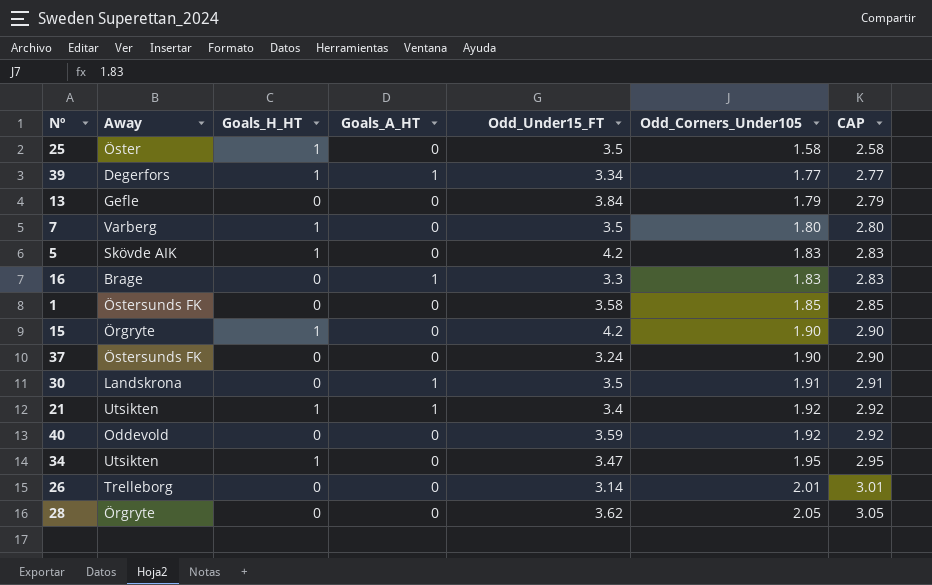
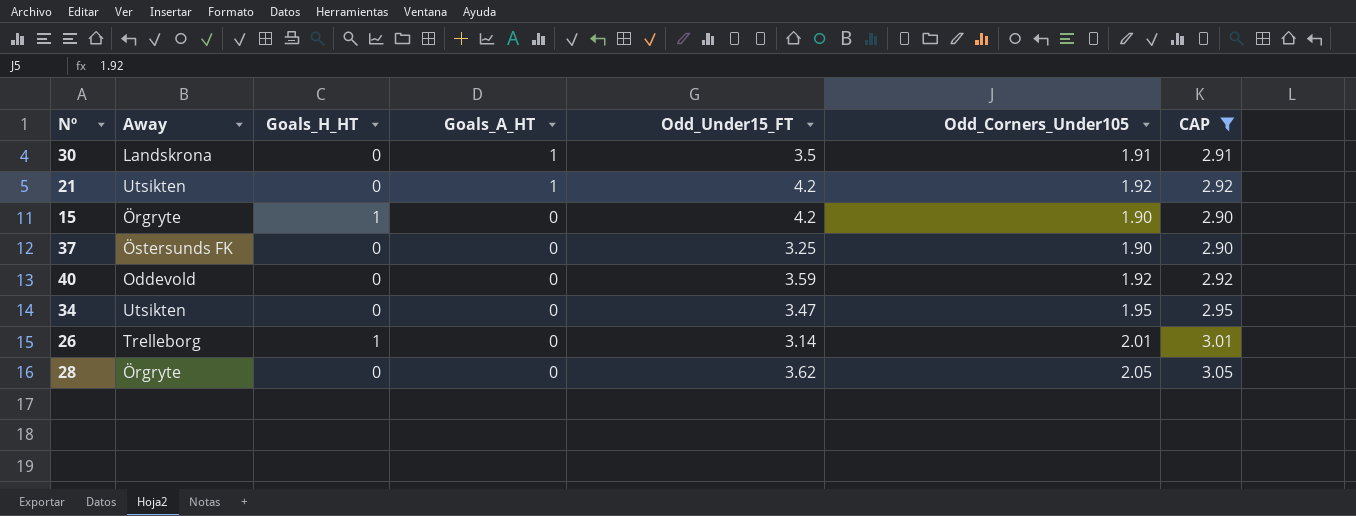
filter: none -> CAP >= 2.90
row order: Odd_Corners_Under105 ascending -> Goals_A_HT descending
21 | Goals_H_HT: 1 -> 0
21 | Odd_Under15_FT: 3.4 -> 4.2
37 | Odd_Under15_FT: 3.24 -> 3.25
34 | Goals_H_HT: 1 -> 0
26 | Goals_H_HT: 0 -> 1

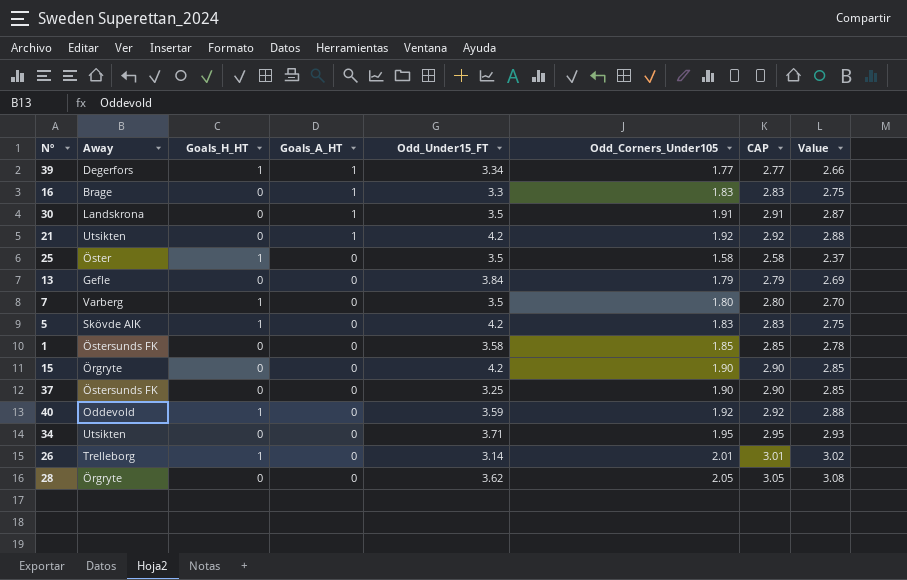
filter: CAP >= 2.90 -> none
column Value | formula: none -> [Odd_Corners_Under105] * 1.5
15 | Goals_H_HT: 1 -> 0
40 | Goals_H_HT: 0 -> 1
34 | Odd_Under15_FT: 3.47 -> 3.71

